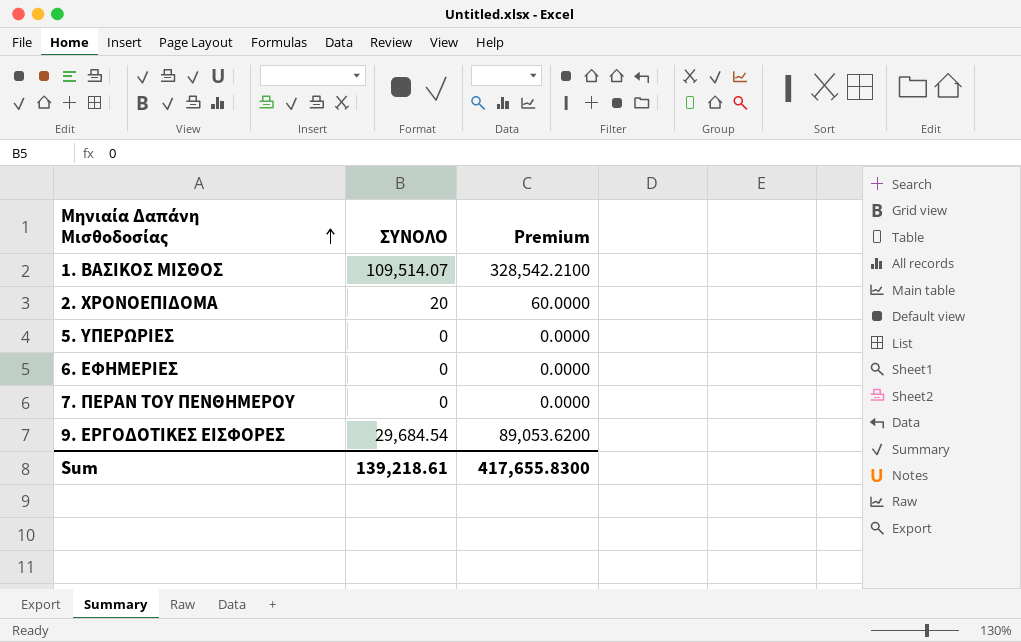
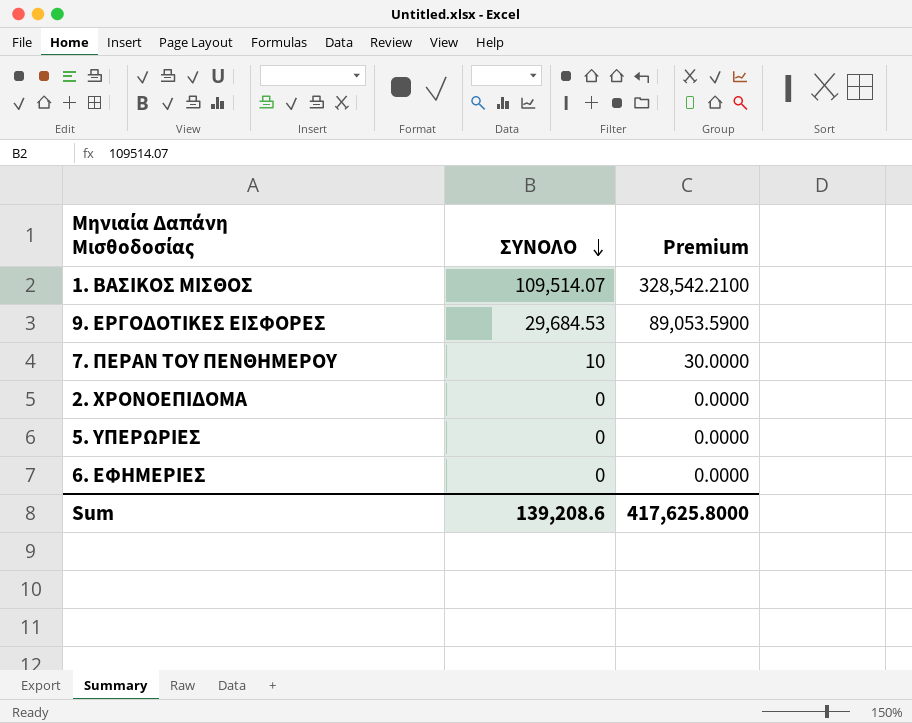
row order: Μηνιαία Δαπάνη Μισθοδοσίας ascending -> ΣΥΝΟΛΟ descending
9. ΕΡΓΟΔΟΤΙΚΕΣ ΕΙΣΦΟΡΕΣ | ΣΥΝΟΛΟ: 29,684.54 -> 29,684.53
9. ΕΡΓΟΔΟΤΙΚΕΣ ΕΙΣΦΟΡΕΣ | Premium: 89,053.6200 -> 89,053.5900
7. ΠΕΡΑΝ ΤΟΥ ΠΕΝΘΗΜΕΡΟΥ | ΣΥΝΟΛΟ: 0 -> 10
7. ΠΕΡΑΝ ΤΟΥ ΠΕΝΘΗΜΕΡΟΥ | Premium: 0.0000 -> 30.0000
2. ΧΡΟΝΟΕΠΙΔΟΜΑ | ΣΥΝΟΛΟ: 20 -> 0
2. ΧΡΟΝΟΕΠΙΔΟΜΑ | Premium: 60.0000 -> 0.0000
Sum | ΣΥΝΟΛΟ: 139,218.61 -> 139,208.6
Sum | Premium: 417,655.8300 -> 417,625.8000

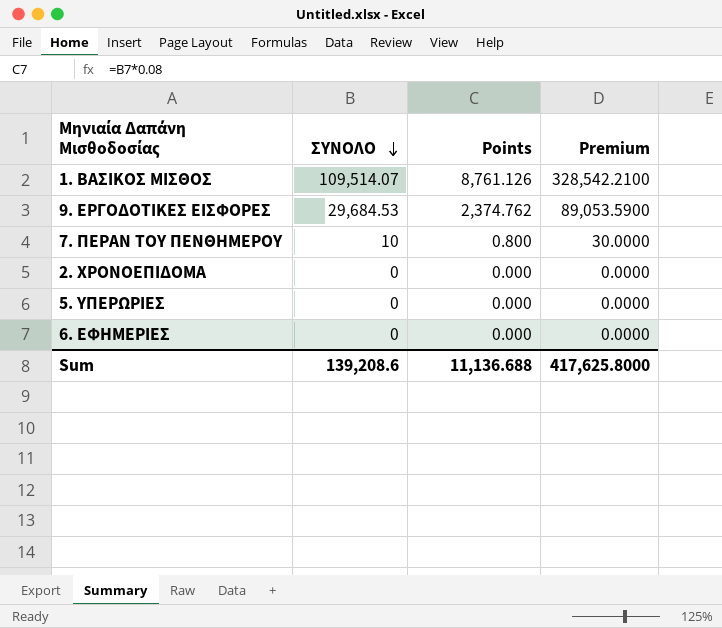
column Points | formula: none -> [ΣΥΝΟΛΟ] * 0.08

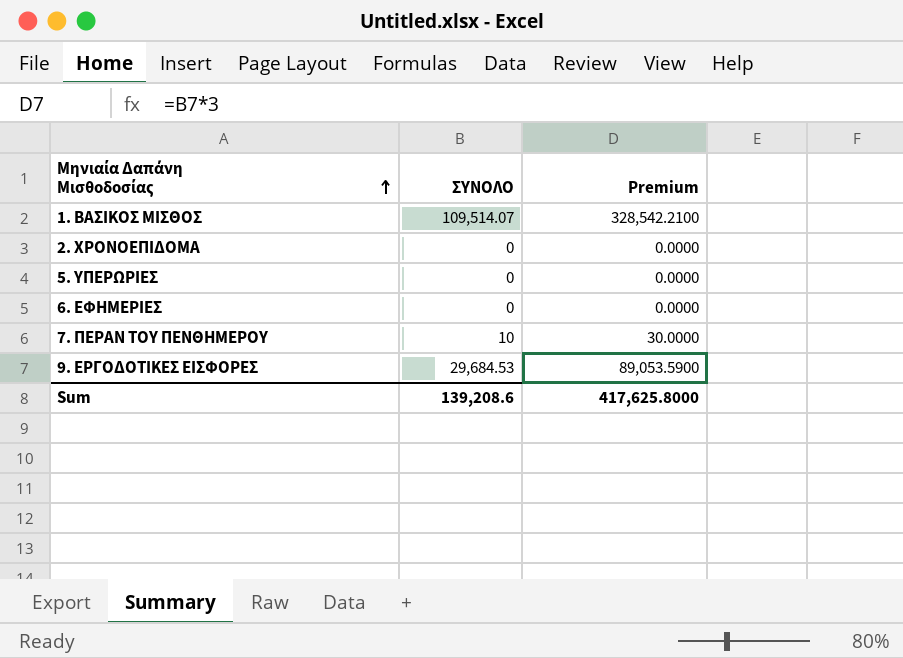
row order: ΣΥΝΟΛΟ descending -> Μηνιαία Δαπάνη Μισθοδοσίας ascending
column Points | formula: [ΣΥΝΟΛΟ] * 0.08 -> none

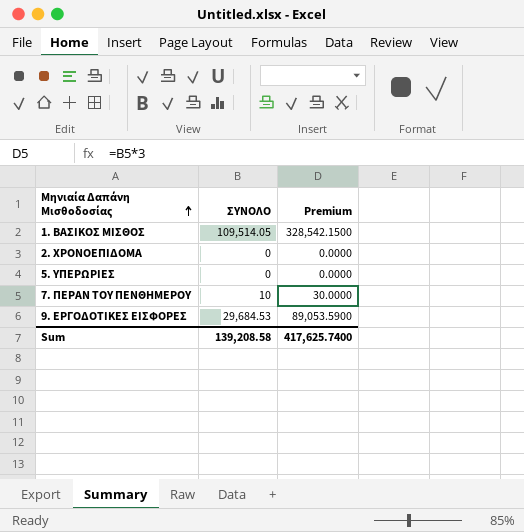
row 6. ΕΦΗΜΕΡΙΕΣ: 0 | 0.0000 -> none
1. ΒΑΣΙΚΟΣ ΜΙΣΘΟΣ | ΣΥΝΟΛΟ: 109,514.07 -> 109,514.05
1. ΒΑΣΙΚΟΣ ΜΙΣΘΟΣ | Premium: 328,542.2100 -> 328,542.1500
Sum | ΣΥΝΟΛΟ: 139,208.6 -> 139,208.58
Sum | Premium: 417,625.8000 -> 417,625.7400

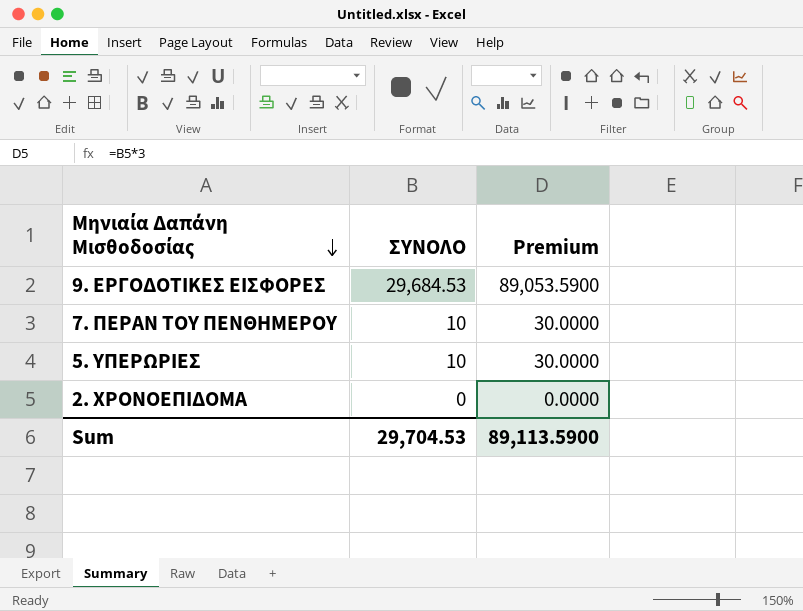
row order: Μηνιαία Δαπάνη Μισθοδοσίας ascending -> Μηνιαία Δαπάνη Μισθοδοσίας descending
row 1. ΒΑΣΙΚΟΣ ΜΙΣΘΟΣ: 109,514.05 | 328,542.1500 -> none
5. ΥΠΕΡΩΡΙΕΣ | ΣΥΝΟΛΟ: 0 -> 10
5. ΥΠΕΡΩΡΙΕΣ | Premium: 0.0000 -> 30.0000
Sum | ΣΥΝΟΛΟ: 139,208.58 -> 29,704.53
Sum | Premium: 417,625.7400 -> 89,113.5900

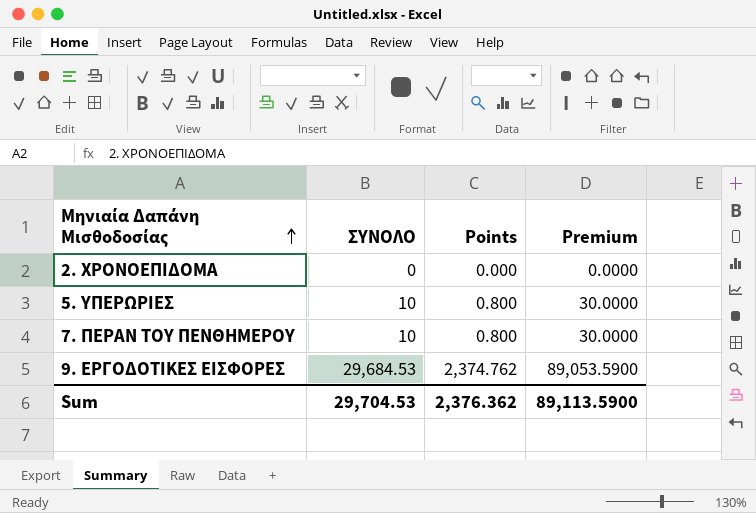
row order: Μηνιαία Δαπάνη Μισθοδοσίας descending -> Μηνιαία Δαπάνη Μισθοδοσίας ascending
column Points | formula: none -> [ΣΥΝΟΛΟ] * 0.08

